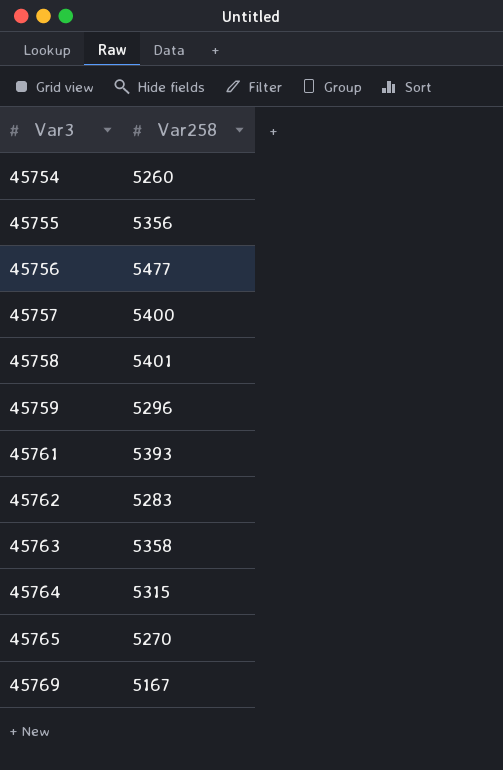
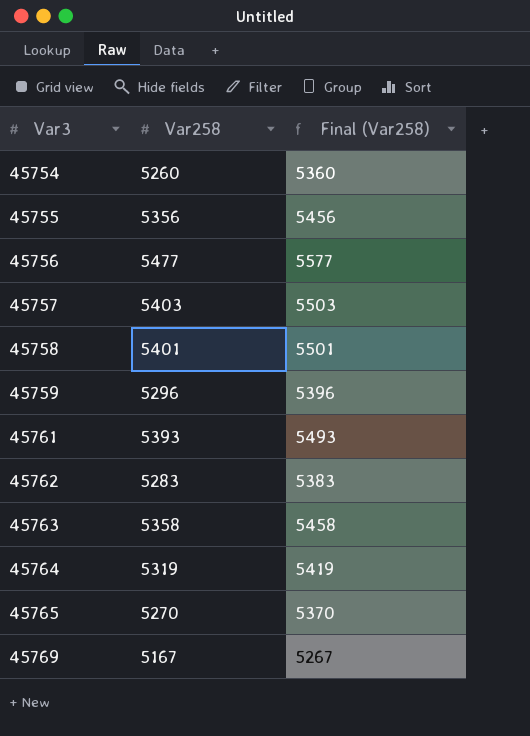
column Final (Var258) | formula: none -> [Var258] + 100
45757 | Var258: 5400 -> 5403
45764 | Var258: 5315 -> 5319

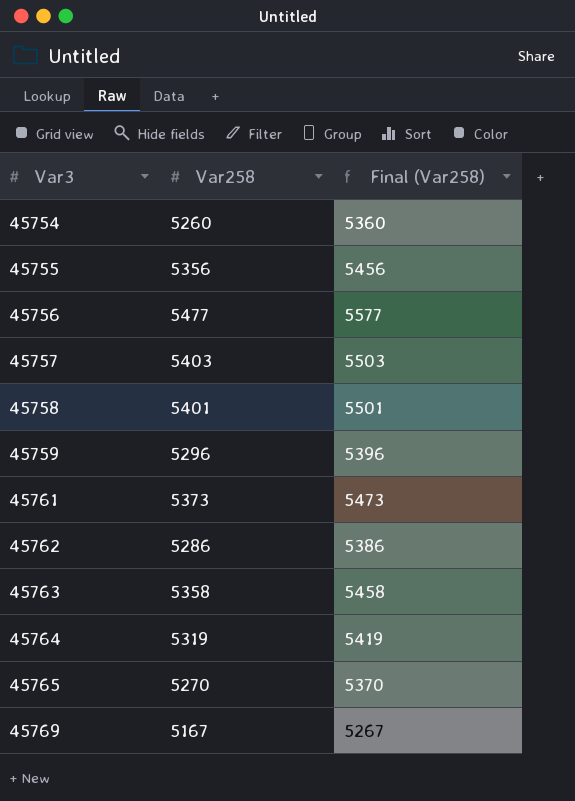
45761 | Var258: 5393 -> 5373
45761 | Final (Var258): 5493 -> 5473
45762 | Var258: 5283 -> 5286
45762 | Final (Var258): 5383 -> 5386

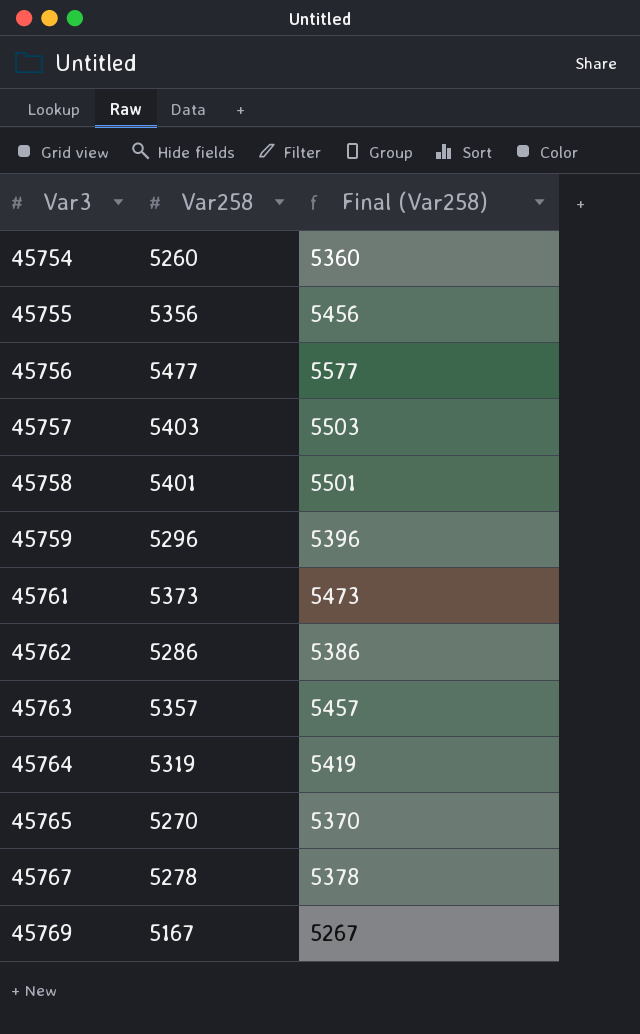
45763 | Var258: 5358 -> 5357
45763 | Final (Var258): 5458 -> 5457
row 45767: none -> 5278 | 5378

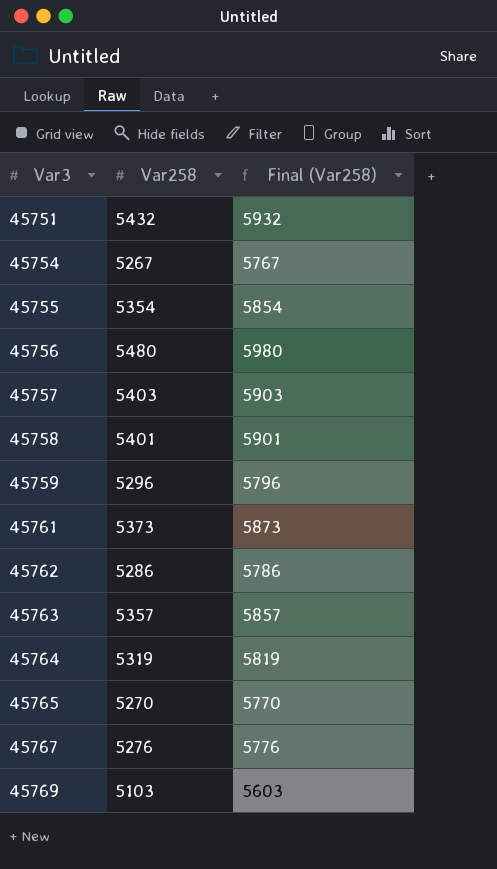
column Final (Var258) | formula: [Var258] + 100 -> [Var258] + 500
row 45751: none -> 5432 | 5932
45754 | Var258: 5260 -> 5267
45755 | Var258: 5356 -> 5354
45756 | Var258: 5477 -> 5480
45767 | Var258: 5278 -> 5276
45769 | Var258: 5167 -> 5103

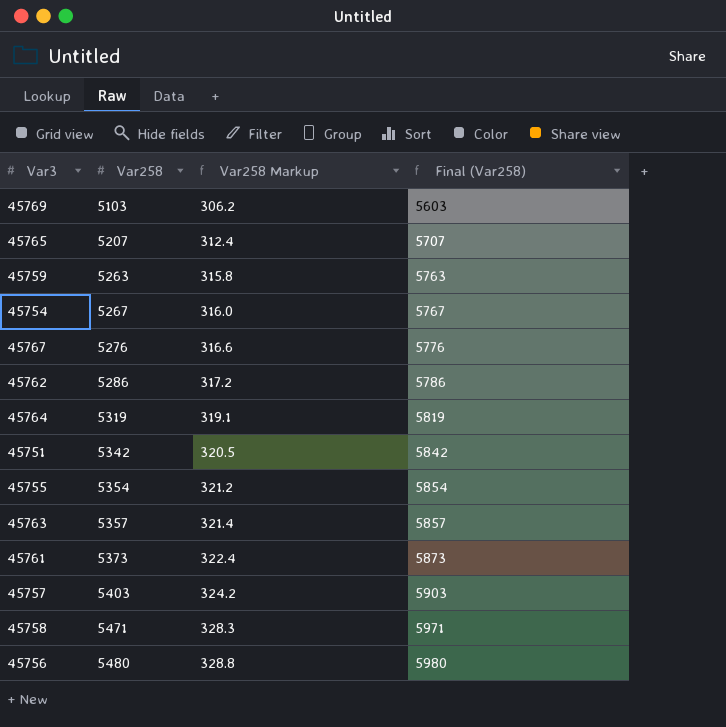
row order: Var3 ascending -> Var258 ascending
column Var258 Markup | formula: none -> [Var258] * 0.06
45765 | Var258: 5270 -> 5207
45765 | Final (Var258): 5770 -> 5707
45759 | Var258: 5296 -> 5263
45759 | Final (Var258): 5796 -> 5763
45751 | Var258: 5432 -> 5342
45751 | Final (Var258): 5932 -> 5842
45758 | Var258: 5401 -> 5471
45758 | Final (Var258): 5901 -> 5971

